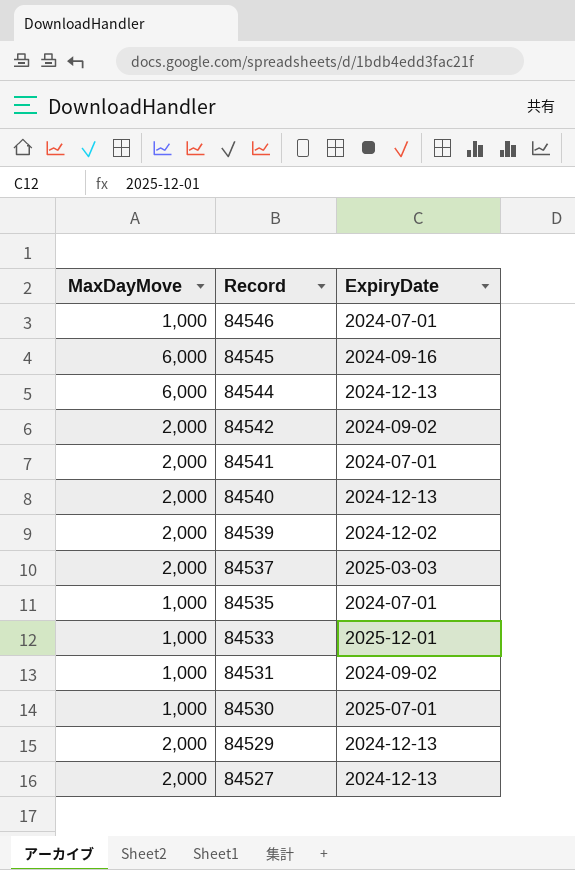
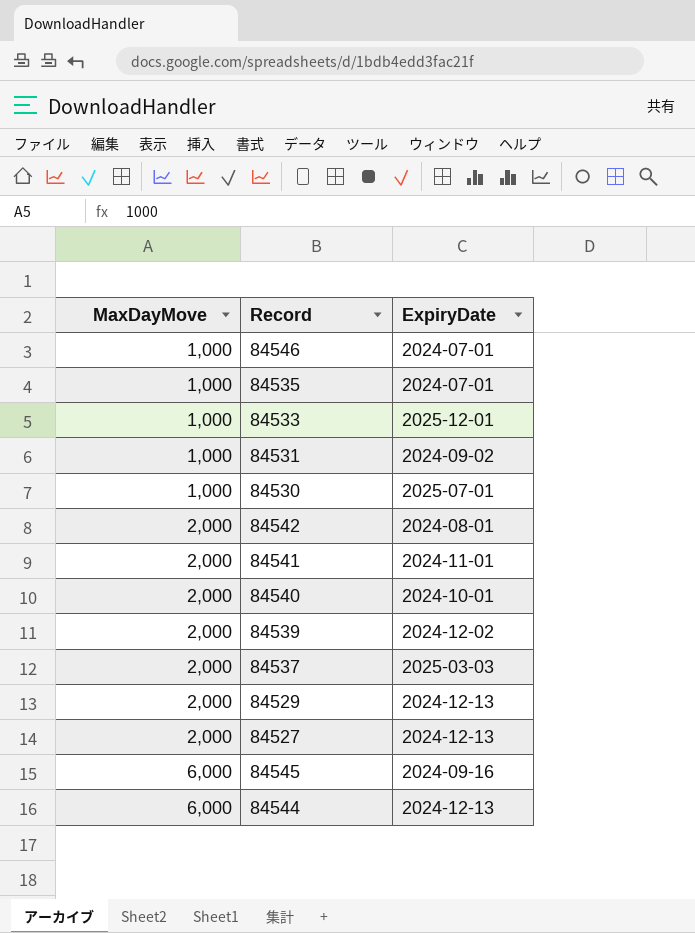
row order: Record descending -> MaxDayMove ascending
84542 | ExpiryDate: 2024-09-02 -> 2024-08-01
84541 | ExpiryDate: 2024-07-01 -> 2024-11-01
84540 | ExpiryDate: 2024-12-13 -> 2024-10-01

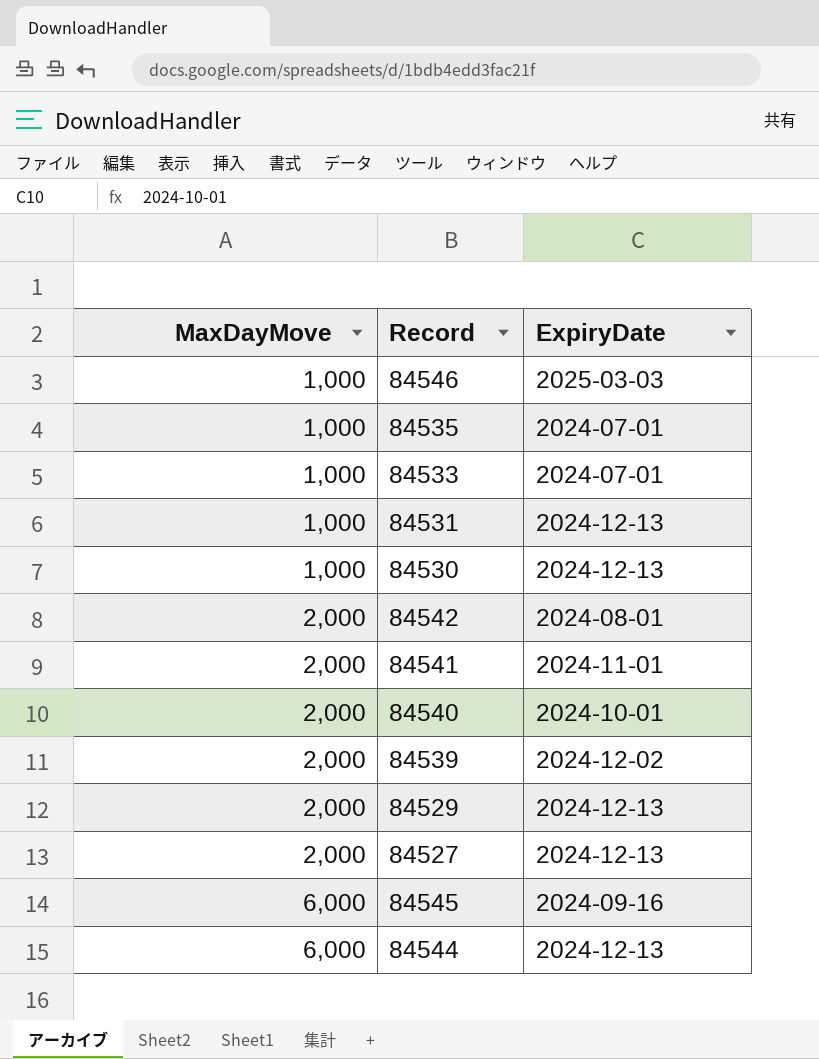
row 84537: 2,000 | 2025-03-03 -> none
84546 | ExpiryDate: 2024-07-01 -> 2025-03-03
84533 | ExpiryDate: 2025-12-01 -> 2024-07-01
84531 | ExpiryDate: 2024-09-02 -> 2024-12-13
84530 | ExpiryDate: 2025-07-01 -> 2024-12-13

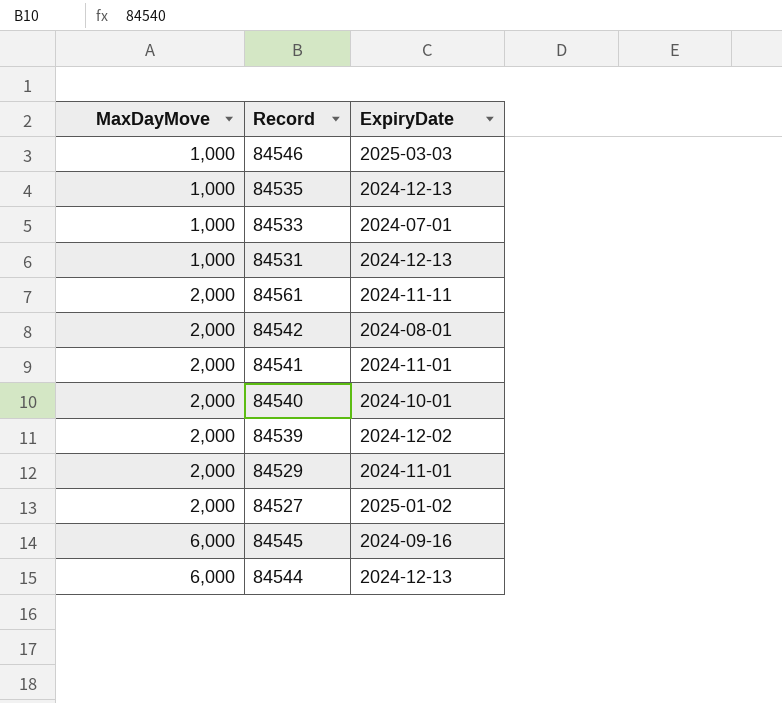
row 84530: 1,000 | 2024-12-13 -> none
84535 | ExpiryDate: 2024-07-01 -> 2024-12-13
row 84561: none -> 2,000 | 2024-11-11
84529 | ExpiryDate: 2024-12-13 -> 2024-11-01
84527 | ExpiryDate: 2024-12-13 -> 2025-01-02

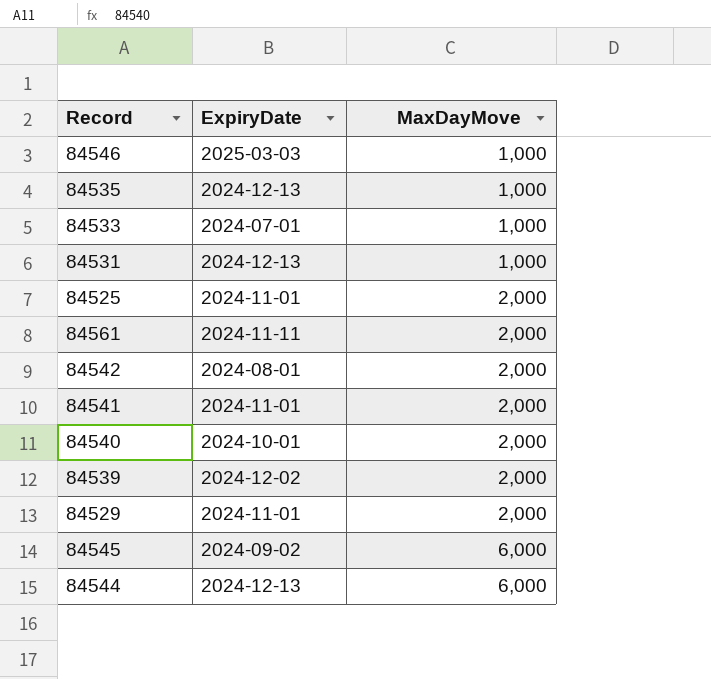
column MaxDayMove | position: 1 -> 3
row 84527: 2,000 | 2025-01-02 -> none
row 84525: none -> 2024-11-01 | 2,000
84545 | ExpiryDate: 2024-09-16 -> 2024-09-02

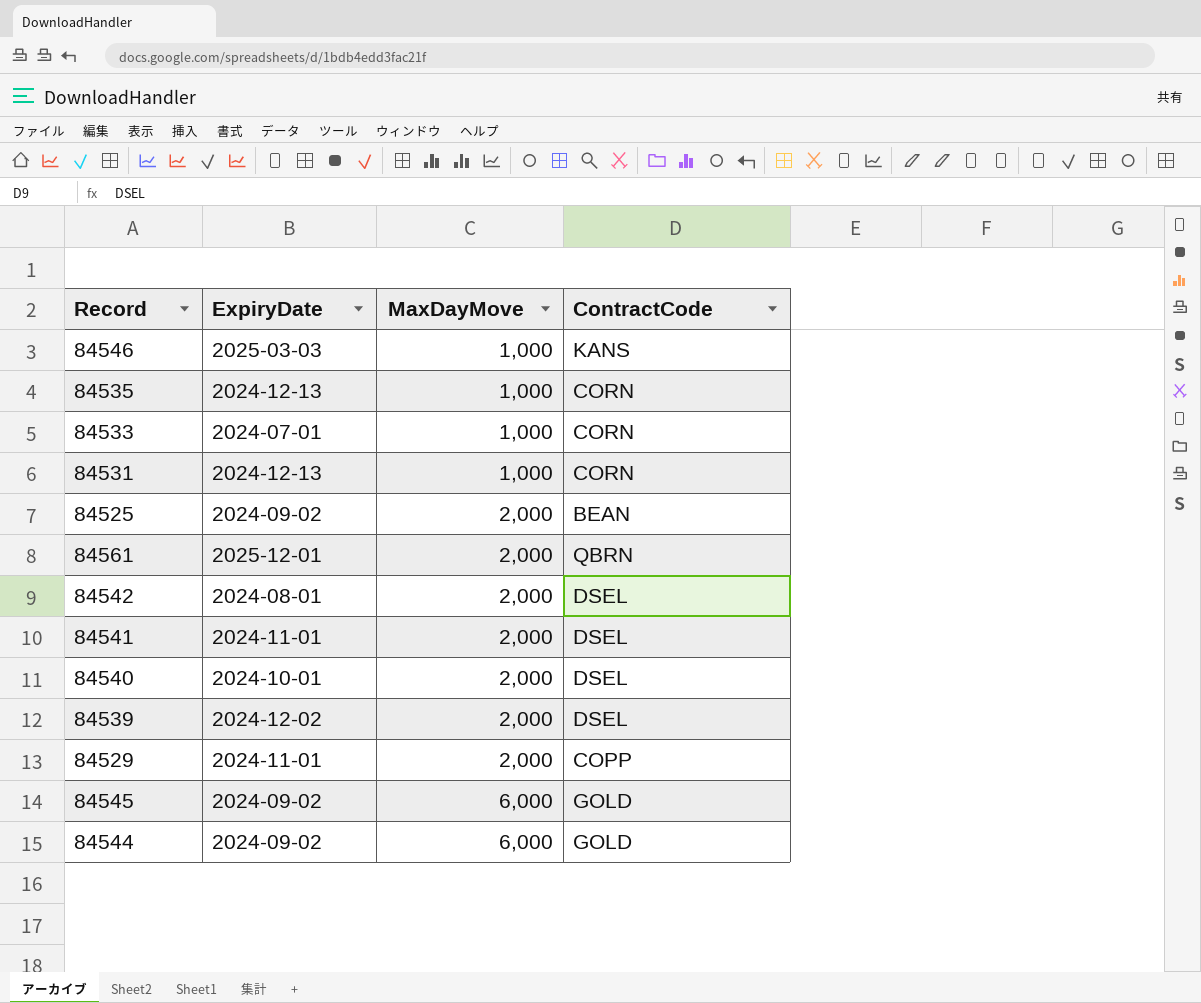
column ContractCode | position: none -> 4
84525 | ExpiryDate: 2024-11-01 -> 2024-09-02
84561 | ExpiryDate: 2024-11-11 -> 2025-12-01
84544 | ExpiryDate: 2024-12-13 -> 2024-09-02

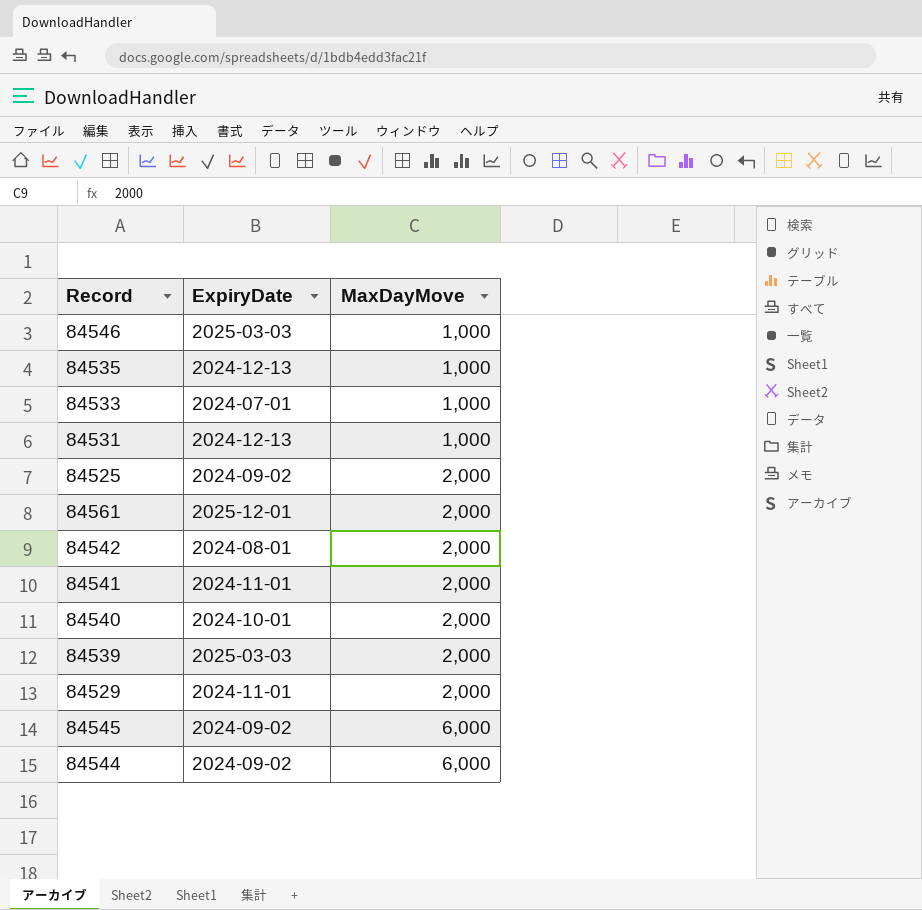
column ContractCode | position: 4 -> none
84539 | ExpiryDate: 2024-12-02 -> 2025-03-03

